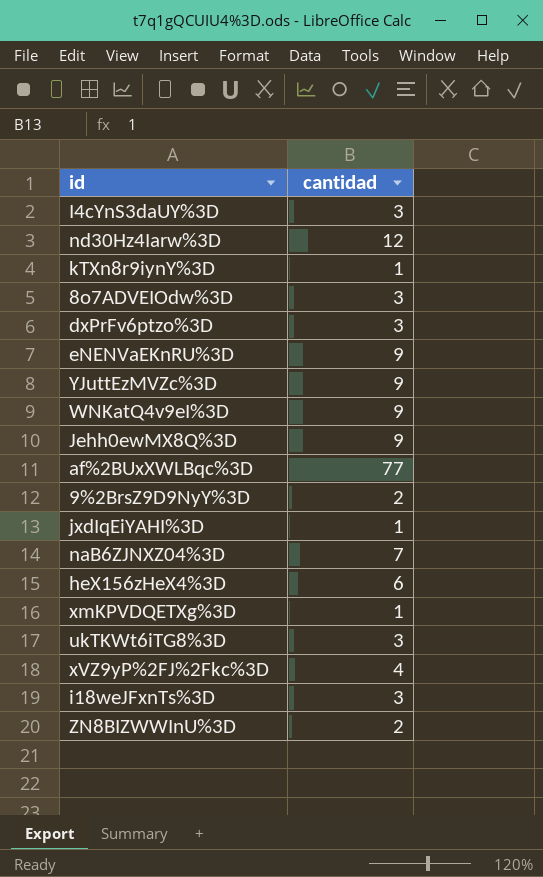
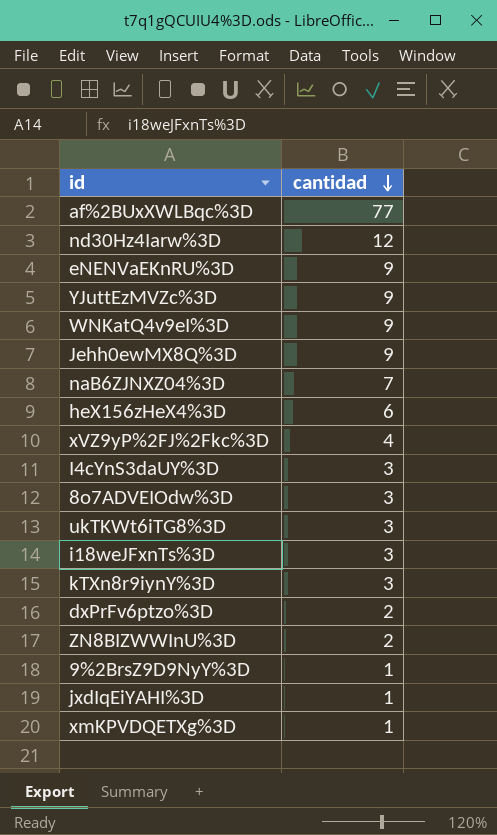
row order: none -> cantidad descending
kTXn8r9iynY%3D | cantidad: 1 -> 3
dxPrFv6ptzo%3D | cantidad: 3 -> 2
9%2BrsZ9D9NyY%3D | cantidad: 2 -> 1

